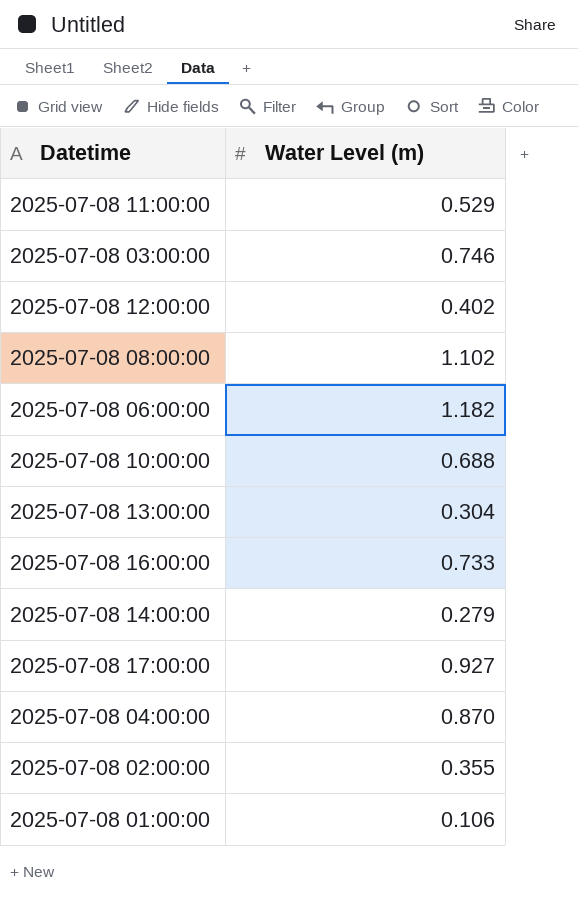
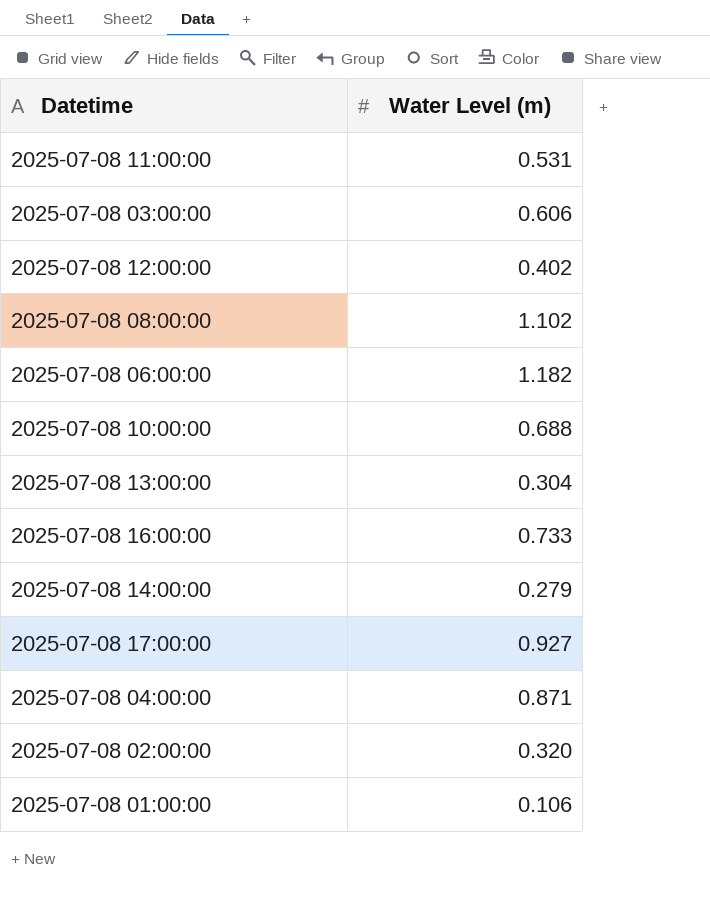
2025-07-08 11:00:00 | Water Level (m): 0.529 -> 0.531
2025-07-08 03:00:00 | Water Level (m): 0.746 -> 0.606
2025-07-08 04:00:00 | Water Level (m): 0.870 -> 0.871
2025-07-08 02:00:00 | Water Level (m): 0.355 -> 0.320

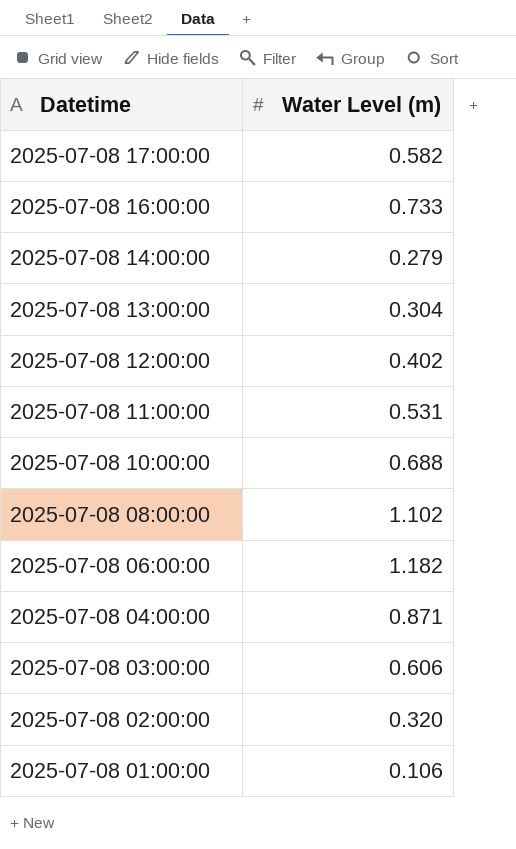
row order: none -> Datetime descending
2025-07-08 17:00:00 | Water Level (m): 0.927 -> 0.582

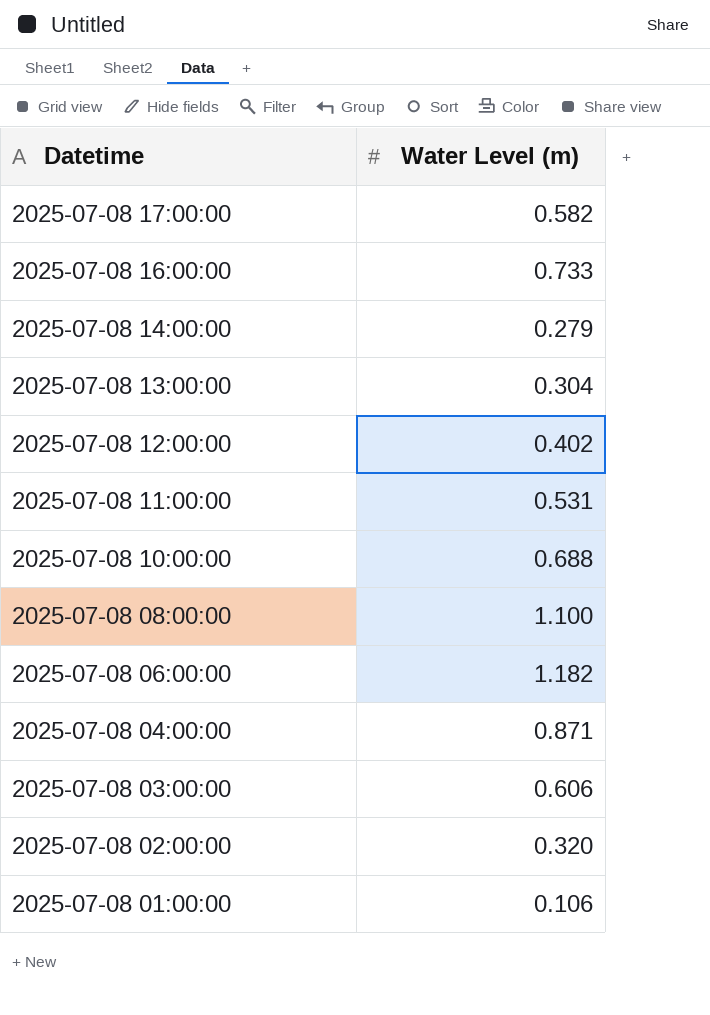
2025-07-08 08:00:00 | Water Level (m): 1.102 -> 1.100

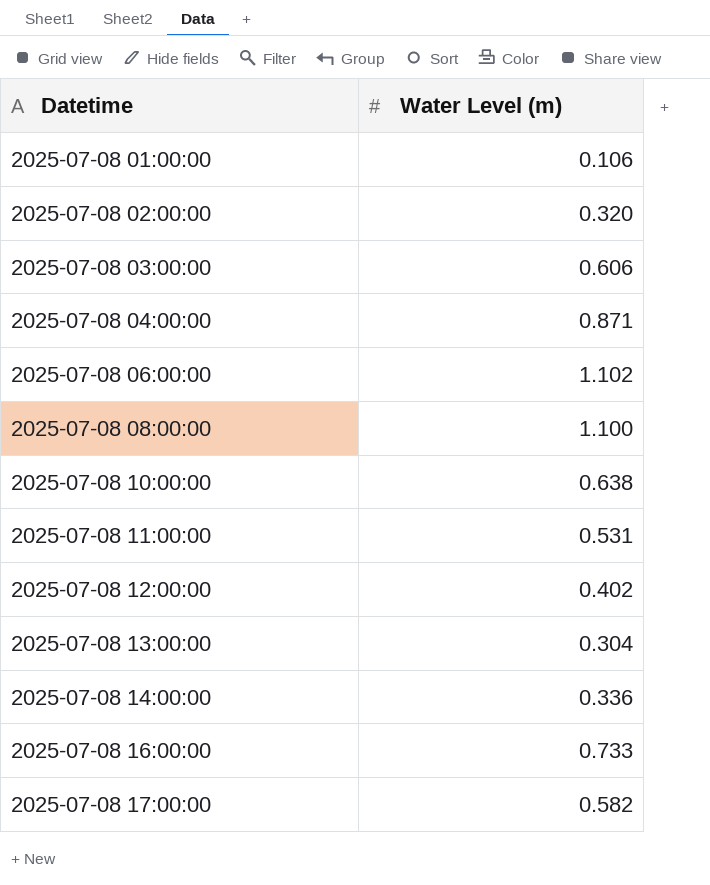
row order: Datetime descending -> Datetime ascending
2025-07-08 06:00:00 | Water Level (m): 1.182 -> 1.102
2025-07-08 10:00:00 | Water Level (m): 0.688 -> 0.638
2025-07-08 14:00:00 | Water Level (m): 0.279 -> 0.336

